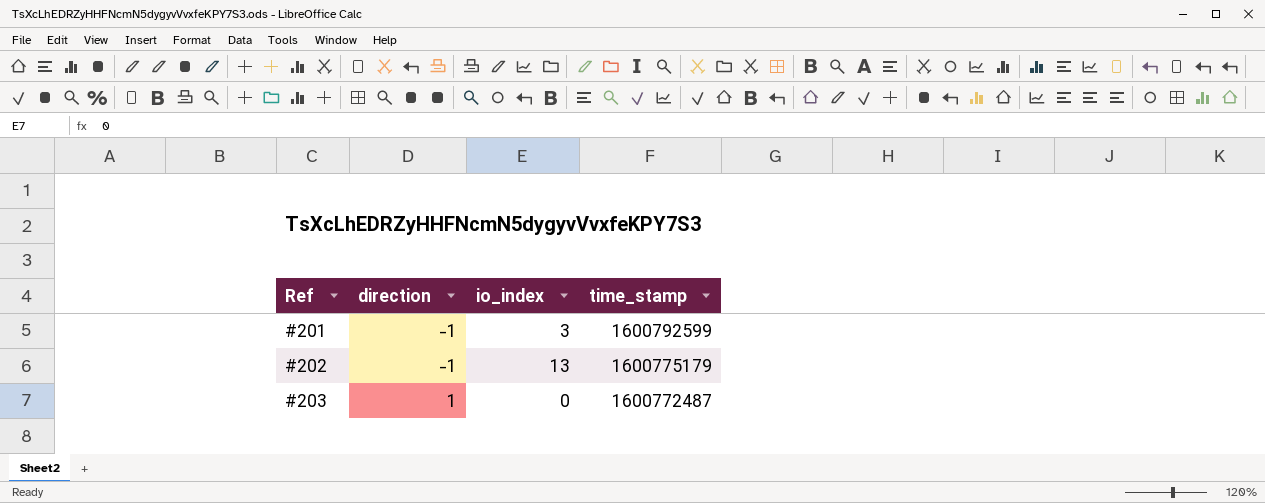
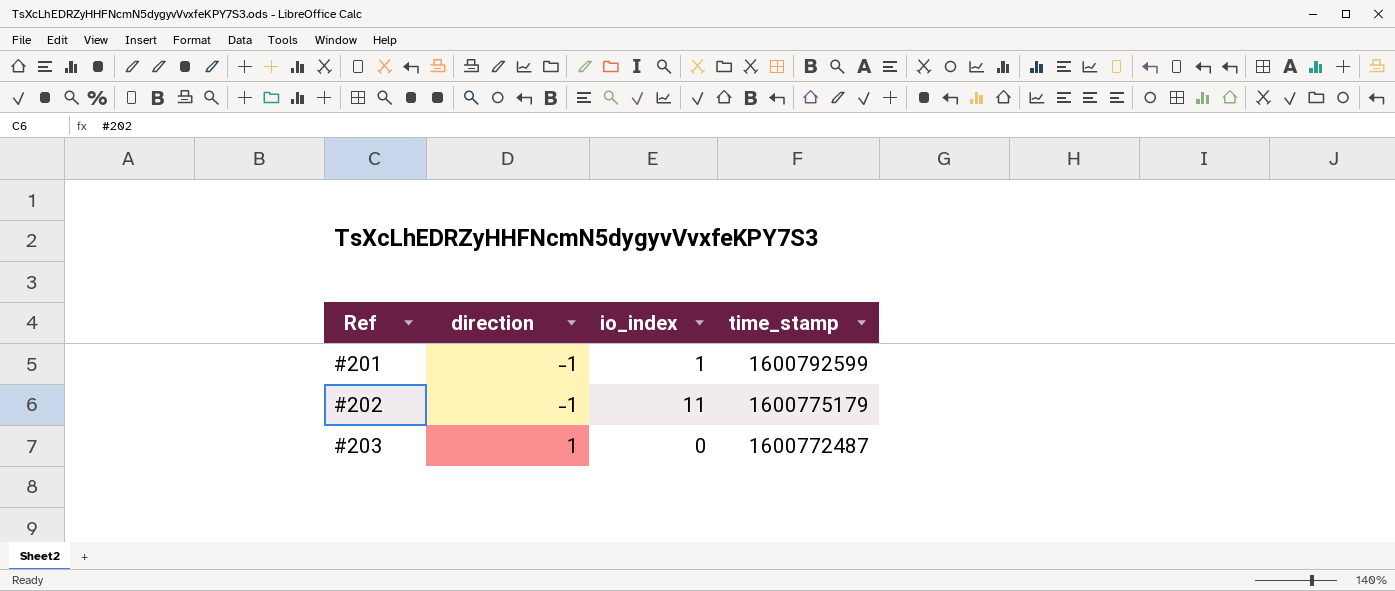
#201 | io_index: 3 -> 1
#202 | io_index: 13 -> 11

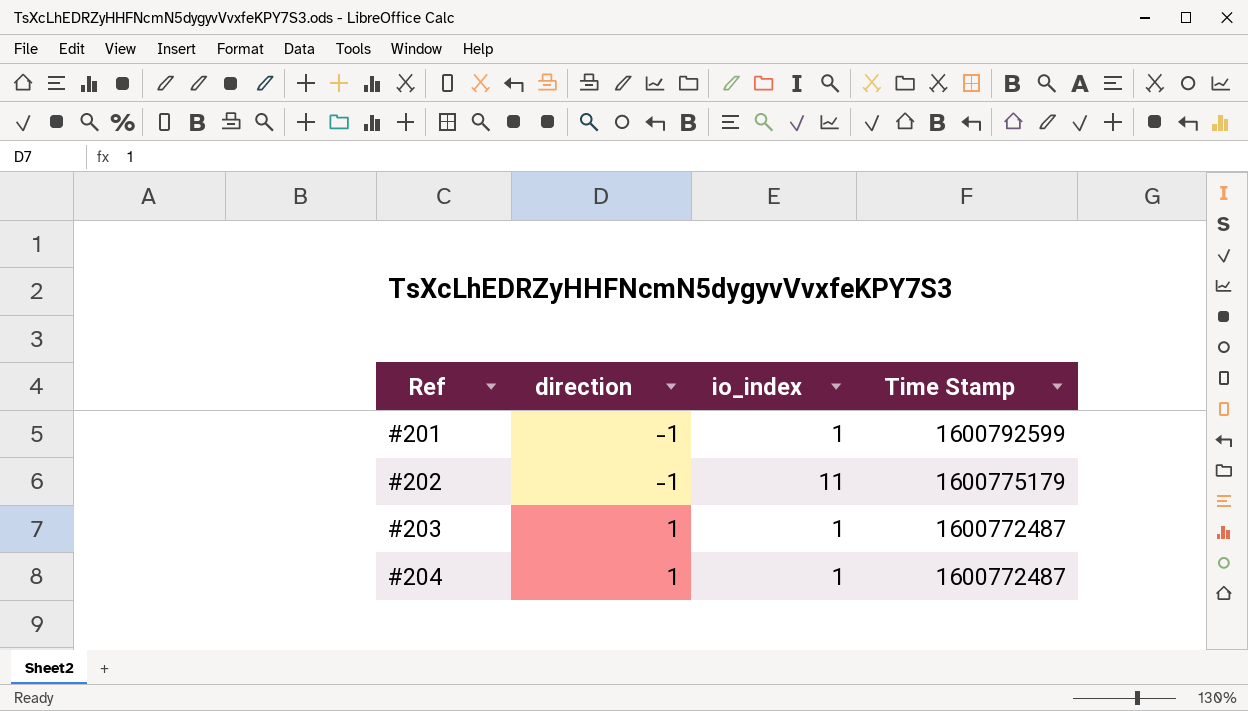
column name: time_stamp -> Time Stamp
#203 | io_index: 0 -> 1
row #204: none -> 1 | 1 | 1600772487

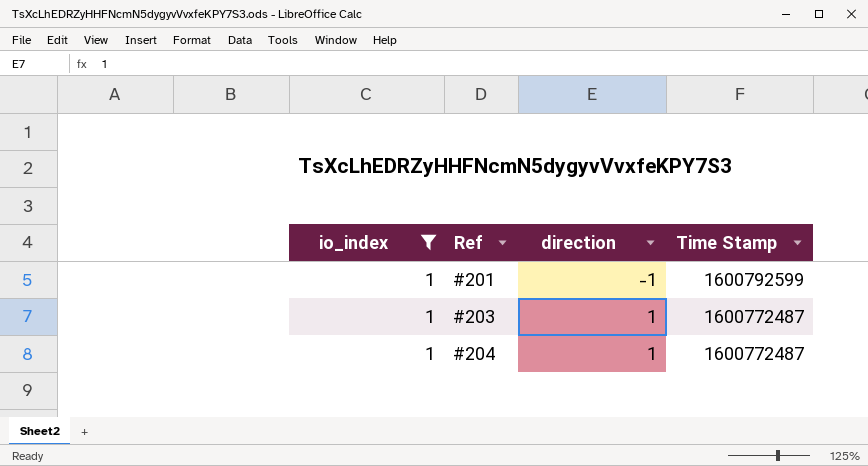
filter: none -> io_index = 1
column io_index | position: 3 -> 1

